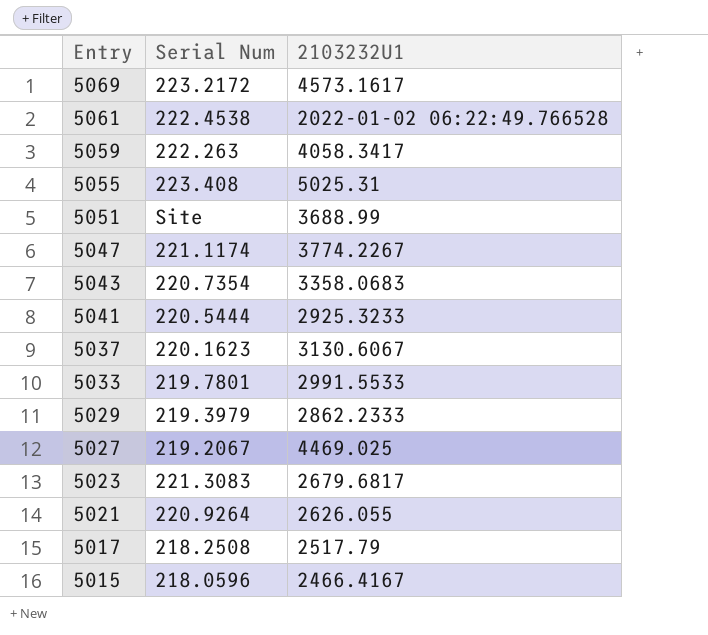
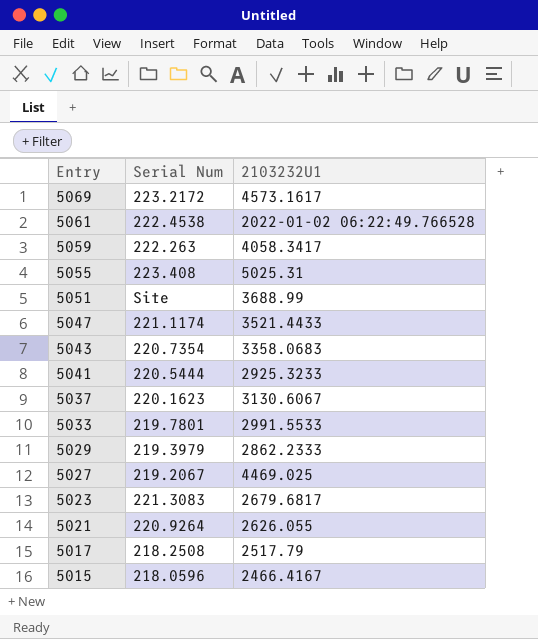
5047 | 2103232U1: 3774.2267 -> 3521.4433

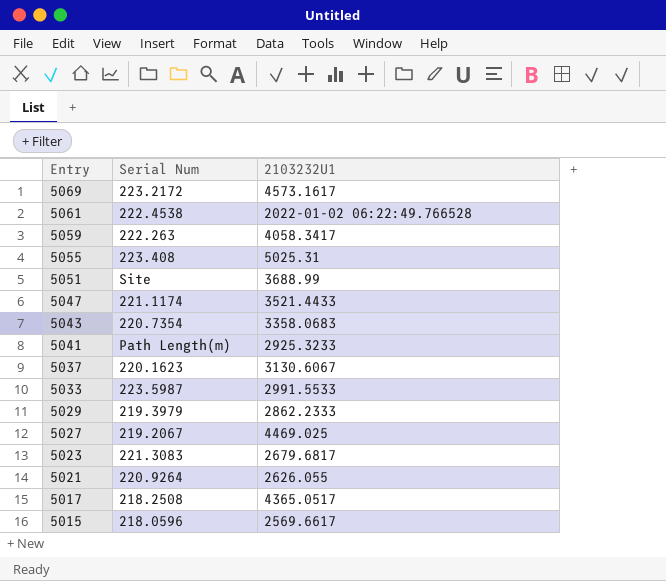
5041 | Serial Num: 220.5444 -> Path Length(m)
5033 | Serial Num: 219.7801 -> 223.5987
5017 | 2103232U1: 2517.79 -> 4365.0517
5015 | 2103232U1: 2466.4167 -> 2569.6617

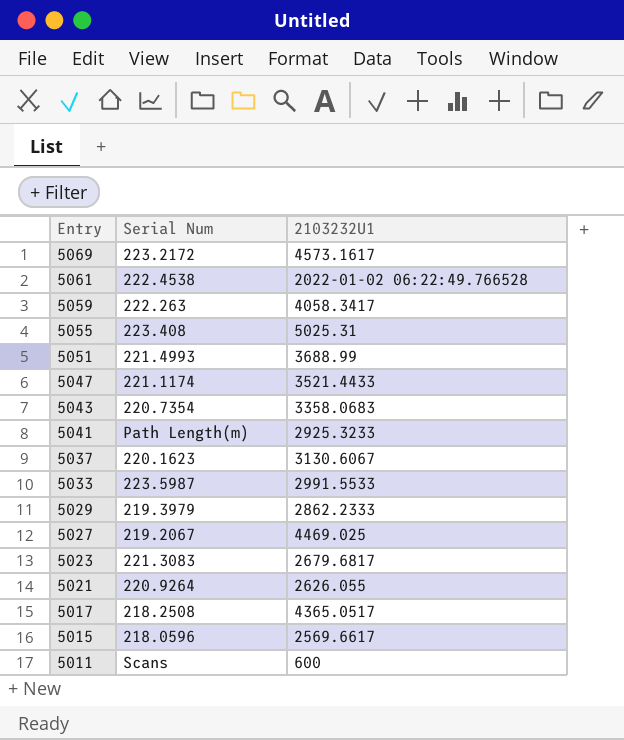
5051 | Serial Num: Site -> 221.4993
row 5011: none -> Scans | 600

